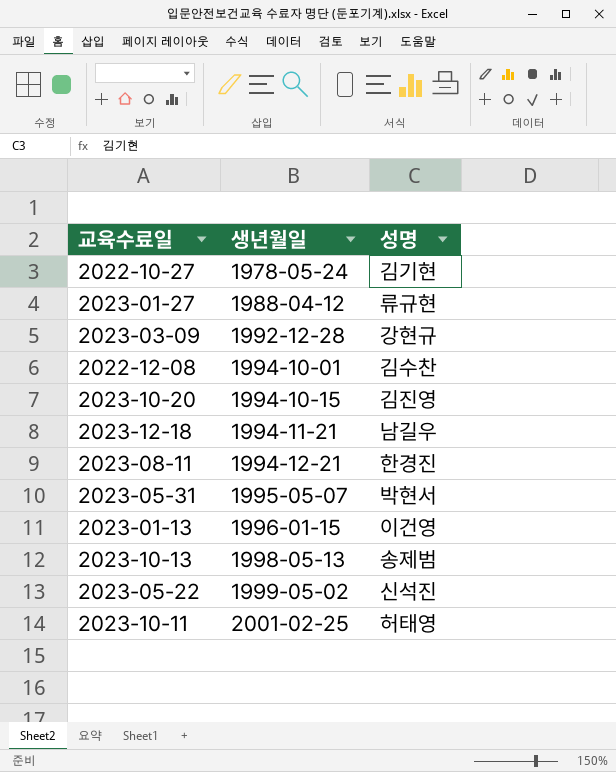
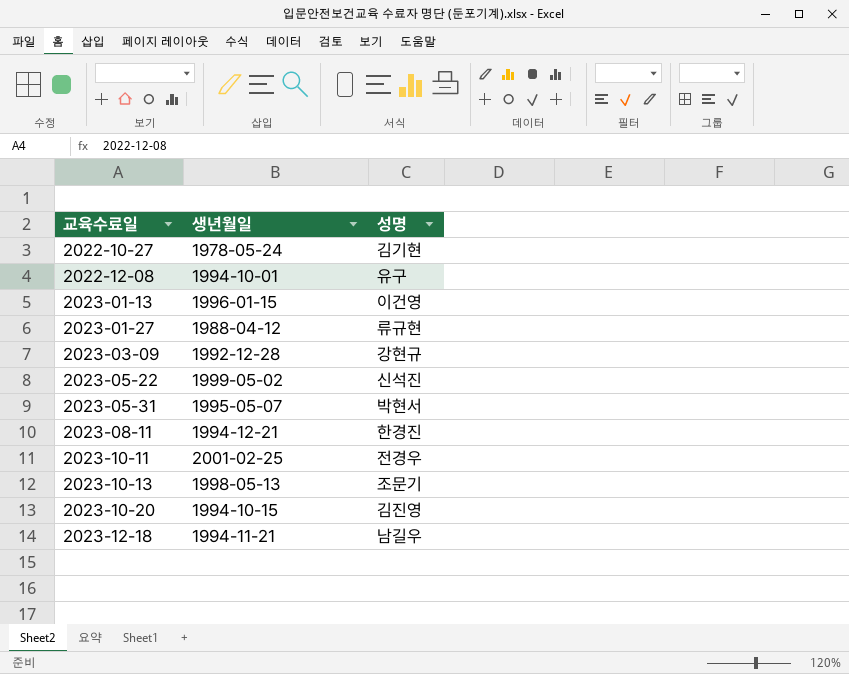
row order: 생년월일 ascending -> 교육수료일 ascending
2022-12-08 | 성명: 김수찬 -> 유구
2023-10-11 | 성명: 허태영 -> 전경우
2023-10-13 | 성명: 송제범 -> 조문기

